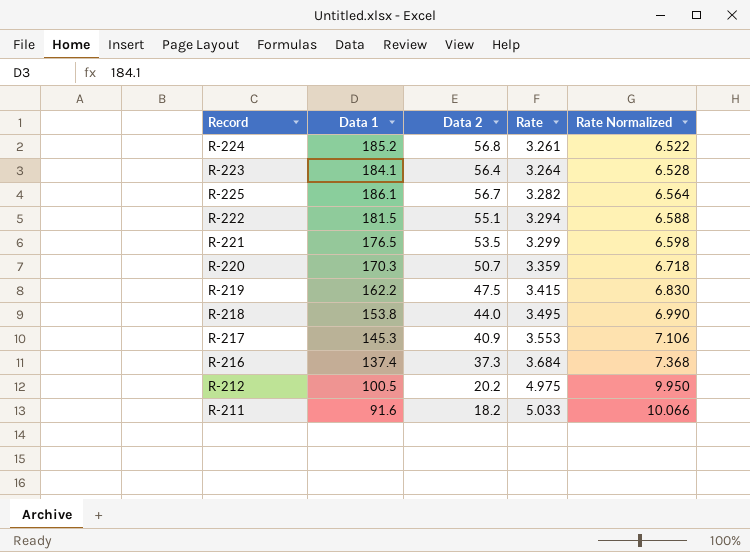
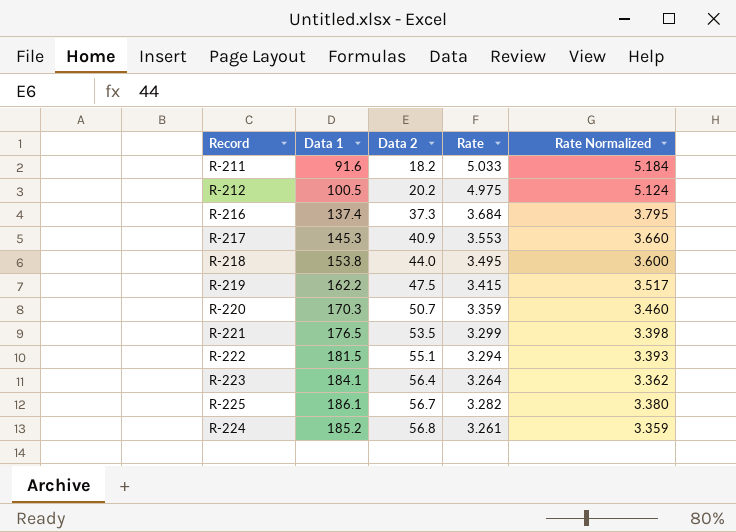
row order: Rate ascending -> Data 2 ascending
column Rate Normalized | formula: [Rate] * 2 -> [Rate] * 1.03

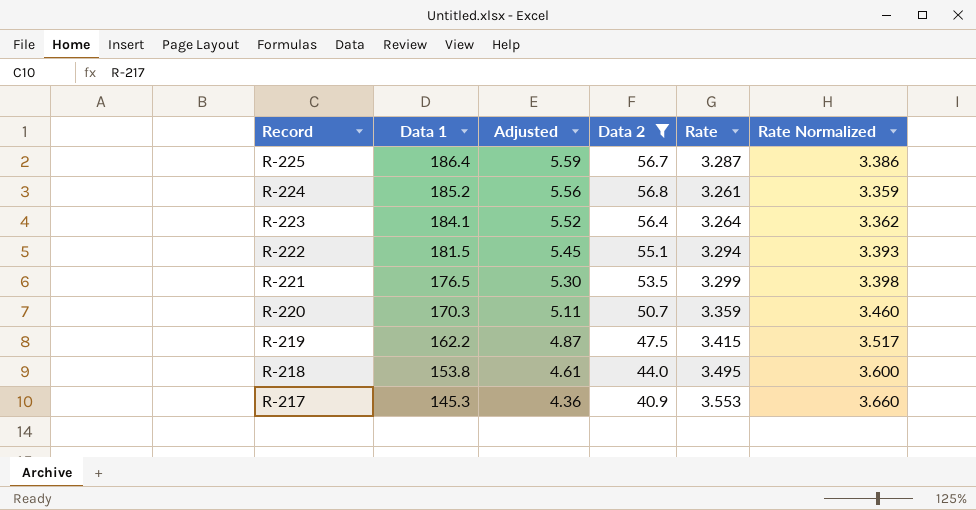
filter: none -> Data 2 >= 40.9
row order: Data 2 ascending -> Record descending
column Adjusted | formula: none -> [Data 1] * 0.03
R-225 | Data 1: 186.1 -> 186.4
R-225 | Rate: 3.282 -> 3.287
R-225 | Rate Normalized: 3.380 -> 3.386

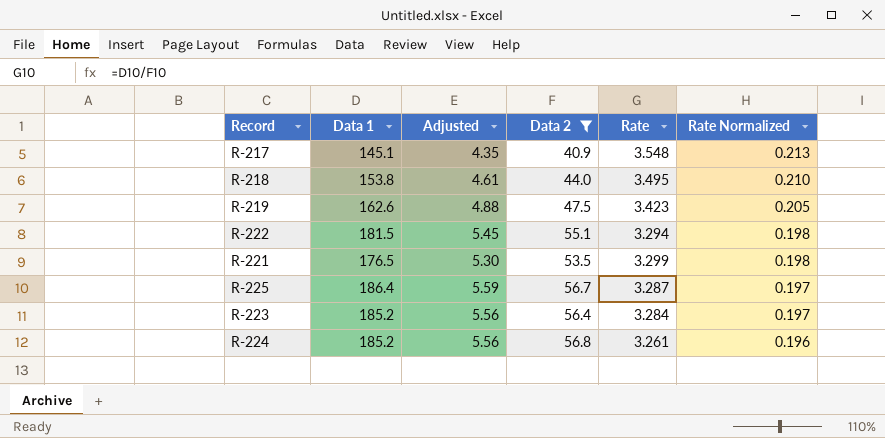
row order: Record descending -> Rate Normalized descending
column Rate Normalized | formula: [Rate] * 1.03 -> [Rate] * 0.06
row R-220: 170.3 | 5.11 | 50.7 | 3.359 | 3.460 -> none
R-217 | Data 1: 145.3 -> 145.1
R-217 | Adjusted: 4.36 -> 4.35
R-217 | Rate: 3.553 -> 3.548
R-219 | Data 1: 162.2 -> 162.6
R-219 | Adjusted: 4.87 -> 4.88
R-219 | Rate: 3.415 -> 3.423
R-223 | Data 1: 184.1 -> 185.2
R-223 | Adjusted: 5.52 -> 5.56
R-223 | Rate: 3.264 -> 3.284

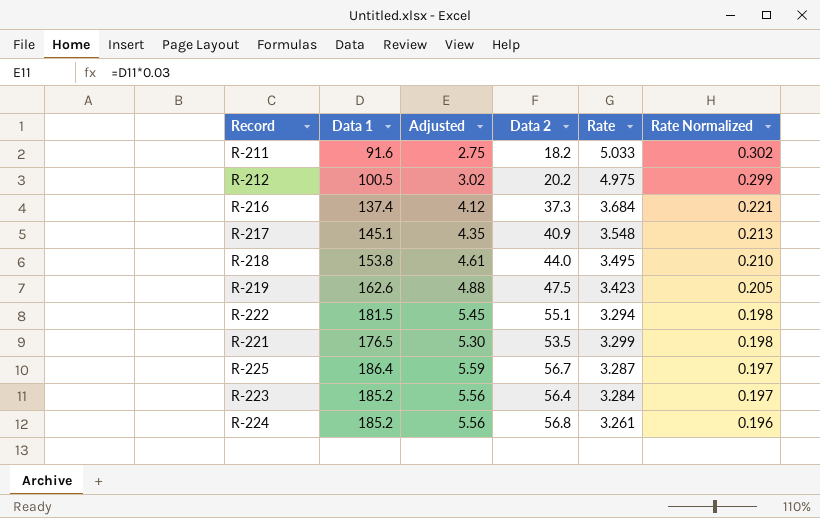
filter: Data 2 >= 40.9 -> none

